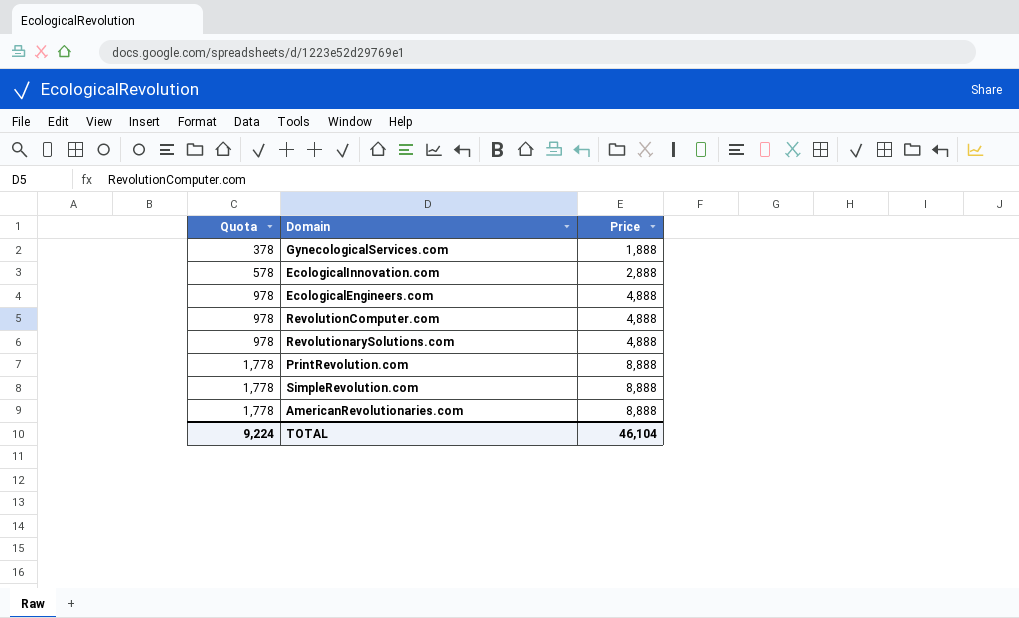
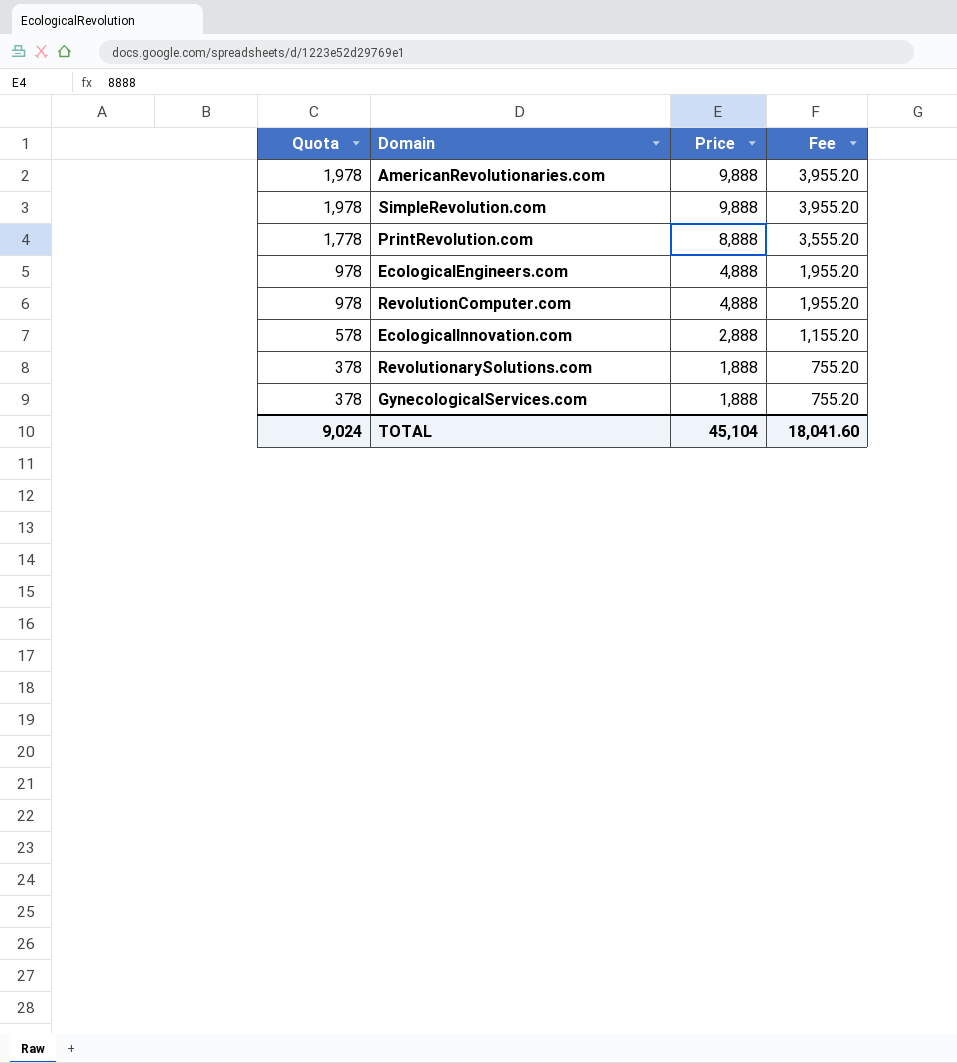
row order: Quota ascending -> Quota descending
column Fee | formula: none -> [Price] * 0.4
AmericanRevolutionaries.com | Quota: 1,778 -> 1,978
AmericanRevolutionaries.com | Price: 8,888 -> 9,888
SimpleRevolution.com | Quota: 1,778 -> 1,978
SimpleRevolution.com | Price: 8,888 -> 9,888
RevolutionarySolutions.com | Quota: 978 -> 378
RevolutionarySolutions.com | Price: 4,888 -> 1,888
TOTAL | Quota: 9,224 -> 9,024
TOTAL | Price: 46,104 -> 45,104

